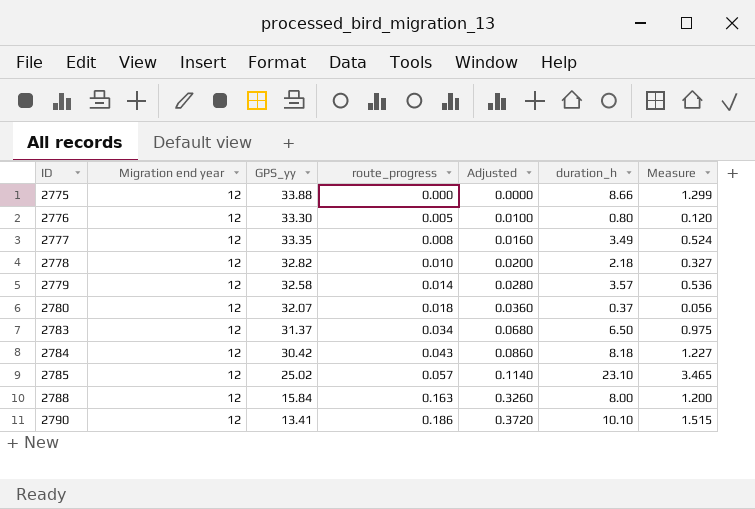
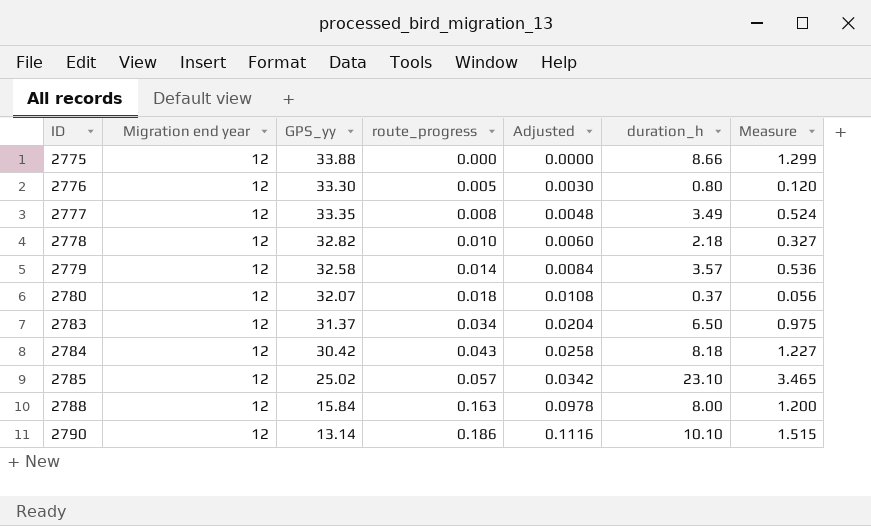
column Adjusted | formula: [route_progress] * 2 -> [route_progress] * 0.6
2790 | GPS_yy: 13.41 -> 13.14

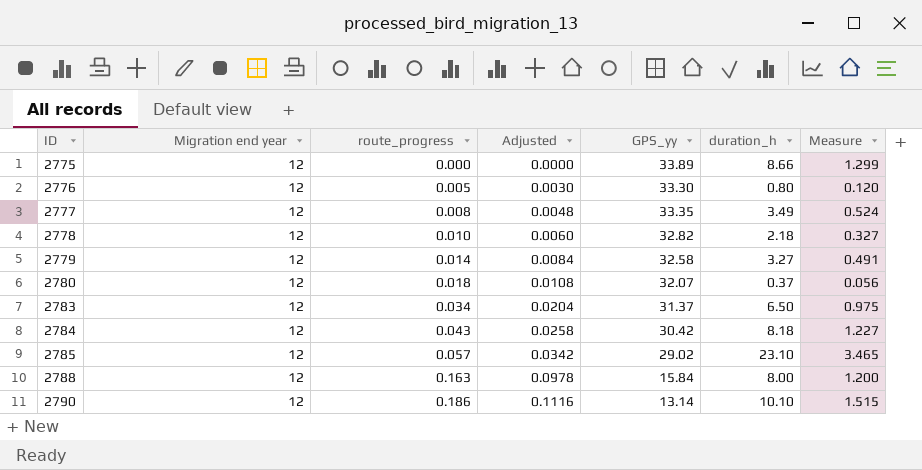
column GPS_yy | position: 3 -> 5
2775 | GPS_yy: 33.88 -> 33.89
2779 | duration_h: 3.57 -> 3.27
2779 | Measure: 0.536 -> 0.491
2785 | GPS_yy: 25.02 -> 29.02

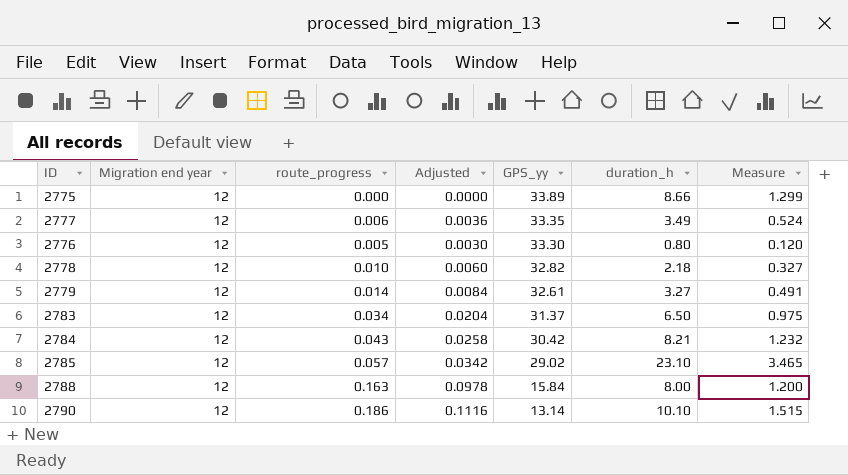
row order: ID ascending -> GPS_yy descending
row 2780: 12 | 0.018 | 0.0108 | 32.07 | 0.37 | 0.056 -> none
2777 | route_progress: 0.008 -> 0.006
2777 | Adjusted: 0.0048 -> 0.0036
2779 | GPS_yy: 32.58 -> 32.61
2784 | duration_h: 8.18 -> 8.21
2784 | Measure: 1.227 -> 1.232

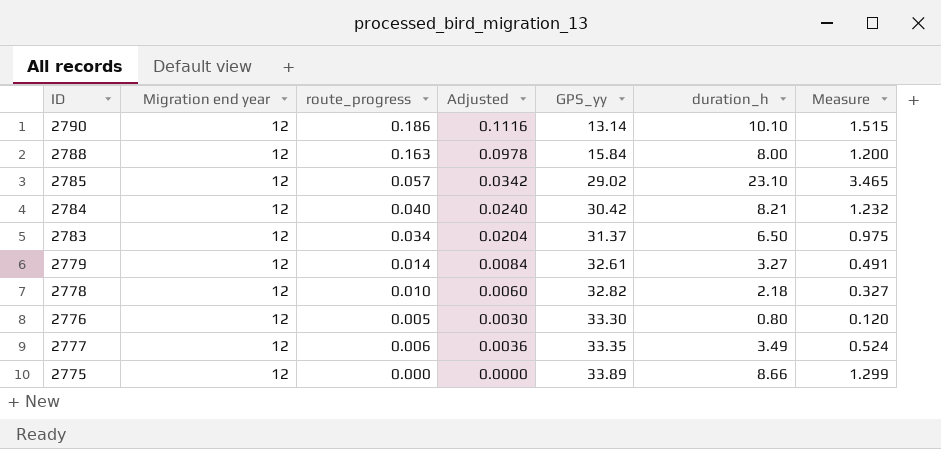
row order: GPS_yy descending -> GPS_yy ascending
2784 | route_progress: 0.043 -> 0.040
2784 | Adjusted: 0.0258 -> 0.0240

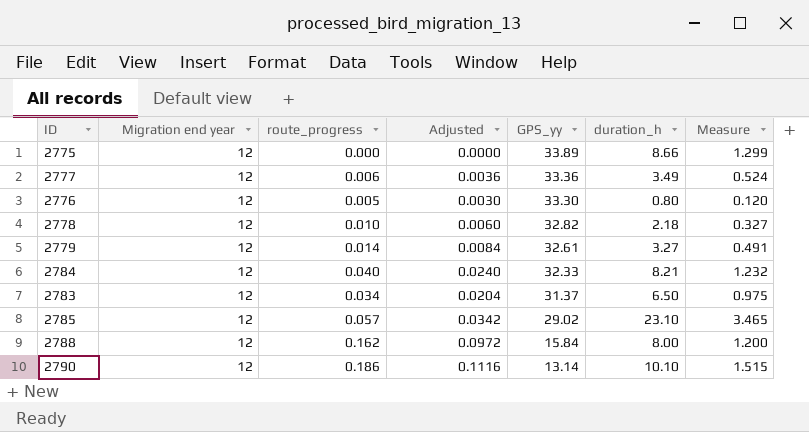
row order: GPS_yy ascending -> GPS_yy descending
2777 | GPS_yy: 33.35 -> 33.36
2784 | GPS_yy: 30.42 -> 32.33
2788 | route_progress: 0.163 -> 0.162
2788 | Adjusted: 0.0978 -> 0.0972

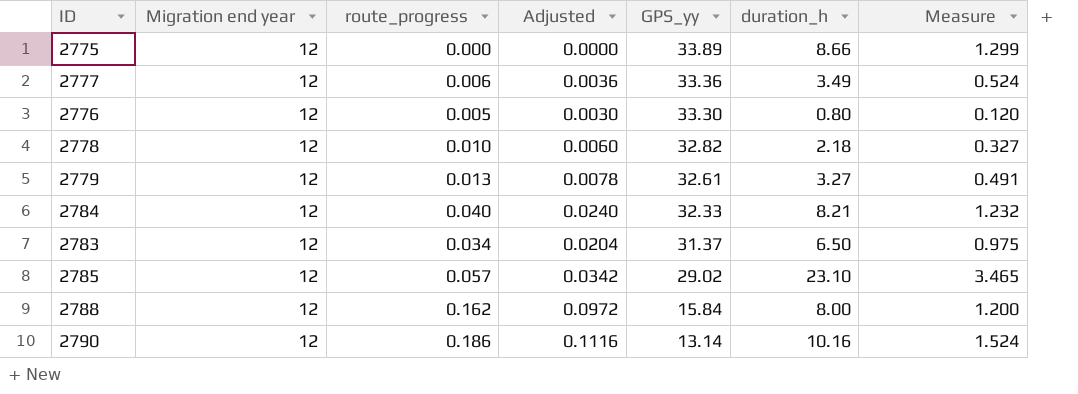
2779 | route_progress: 0.014 -> 0.013
2779 | Adjusted: 0.0084 -> 0.0078
2790 | duration_h: 10.10 -> 10.16
2790 | Measure: 1.515 -> 1.524

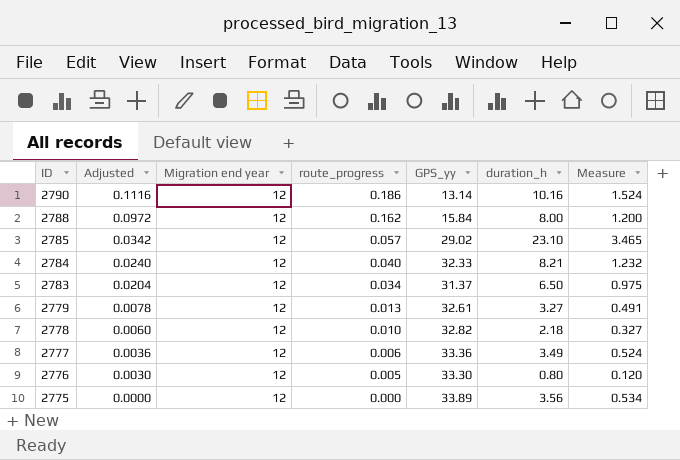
row order: GPS_yy descending -> ID descending
column Adjusted | position: 4 -> 2
2775 | duration_h: 8.66 -> 3.56
2775 | Measure: 1.299 -> 0.534

